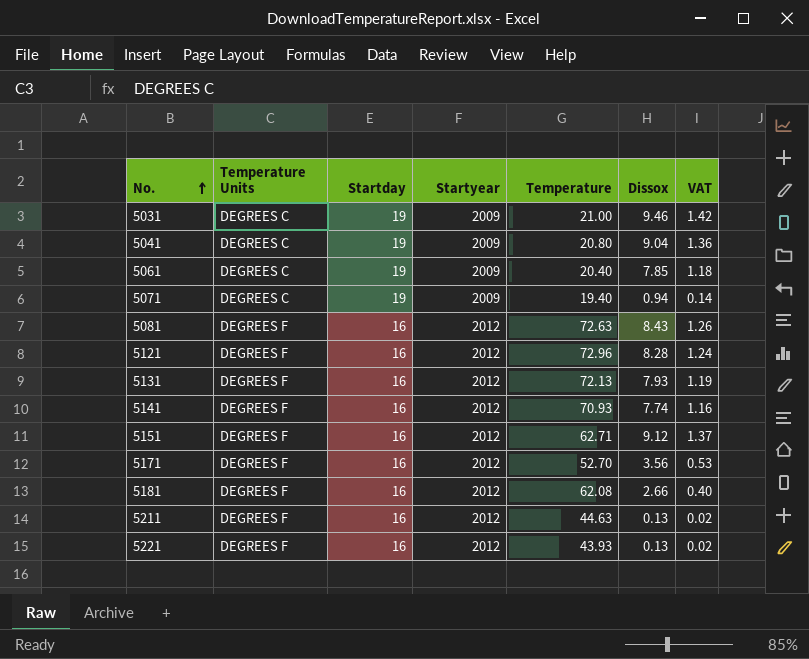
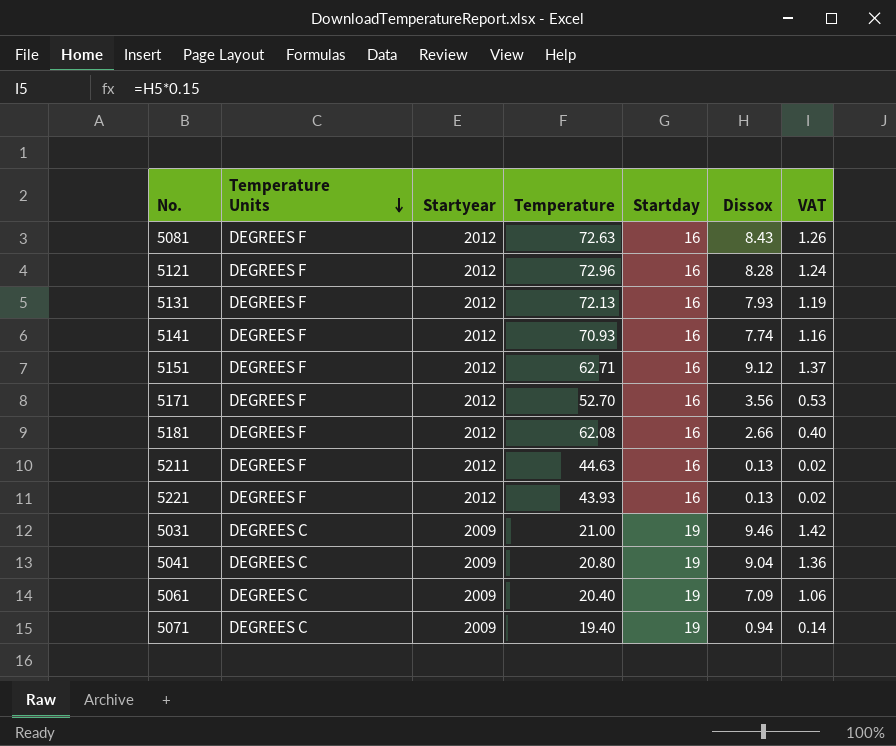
row order: No. ascending -> Temperature Units descending
column Startday | position: 3 -> 5
5061 | Dissox: 7.85 -> 7.09
5061 | VAT: 1.18 -> 1.06

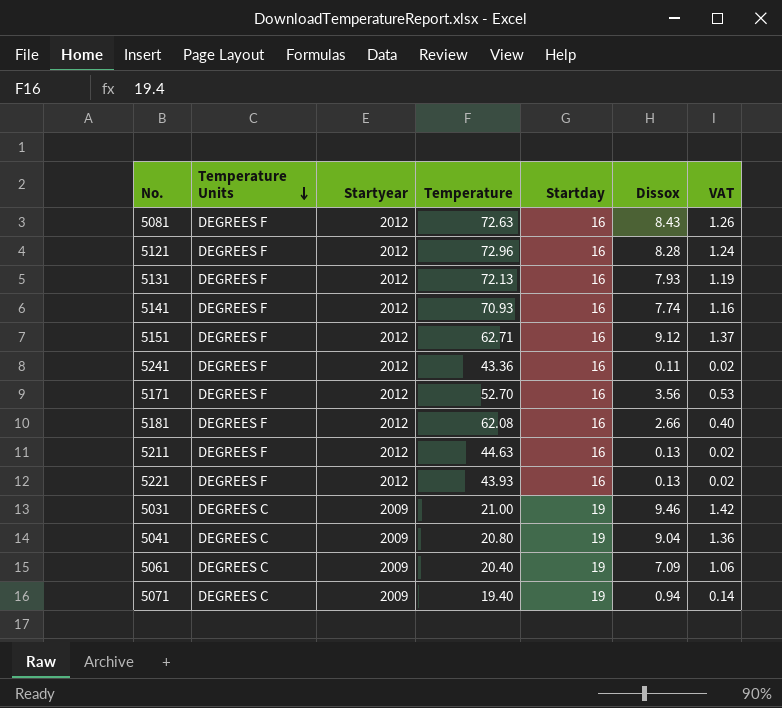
row 5241: none -> DEGREES F | 2012 | 43.36 | 16 | 0.11 | 0.02

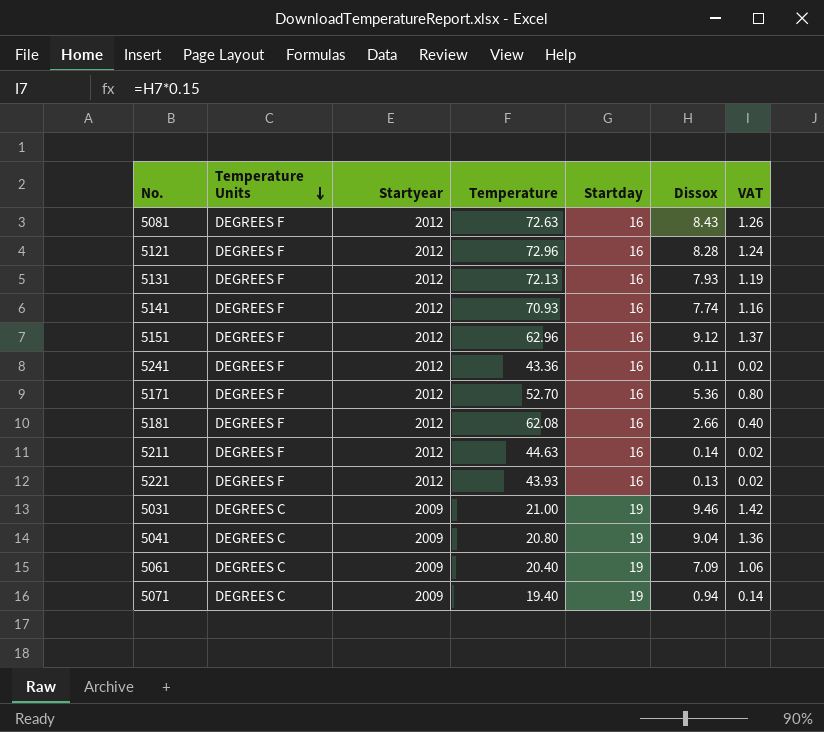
5151 | Temperature: 62.71 -> 62.96
5171 | Dissox: 3.56 -> 5.36
5171 | VAT: 0.53 -> 0.80
5211 | Dissox: 0.13 -> 0.14

